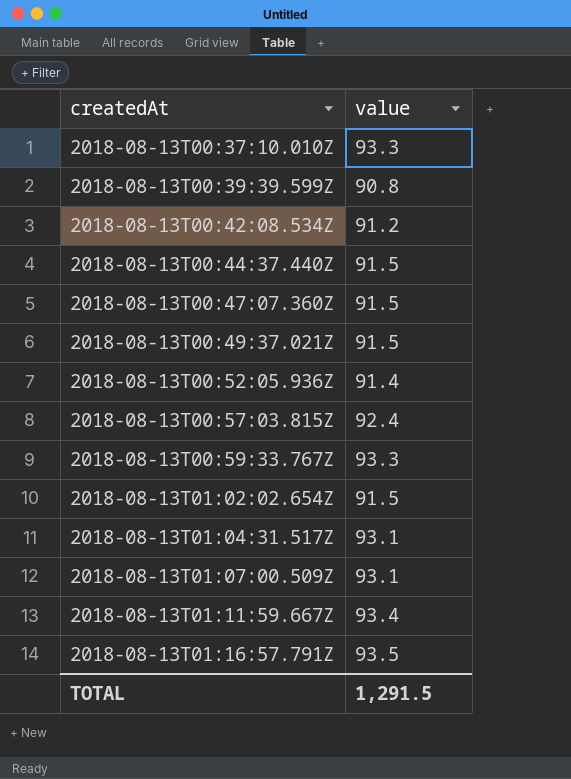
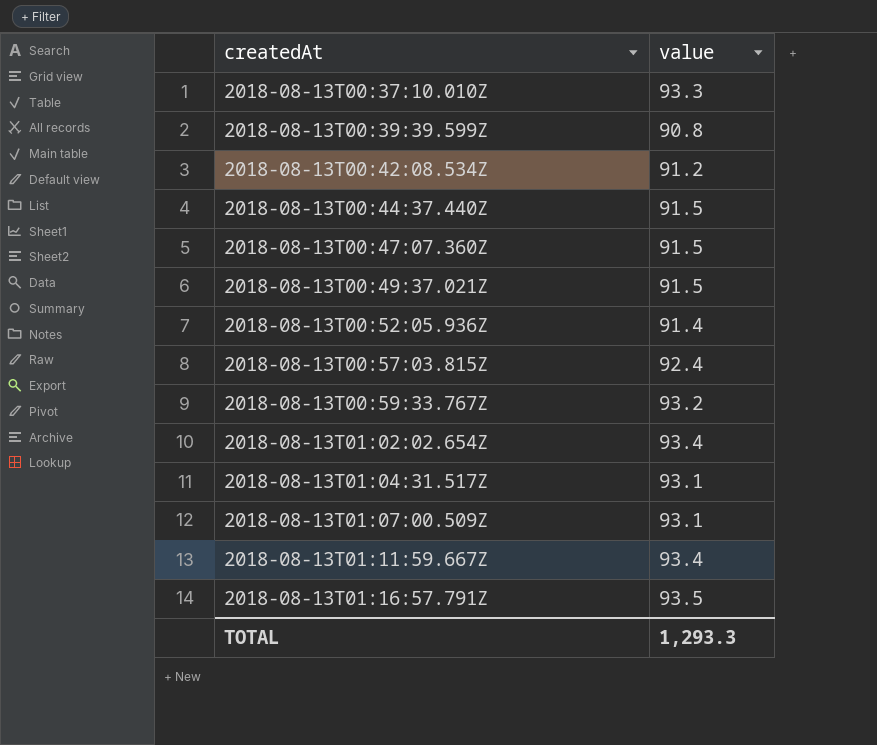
2018-08-13T00:59:33.767Z | value: 93.3 -> 93.2
2018-08-13T01:02:02.654Z | value: 91.5 -> 93.4
TOTAL | value: 1,291.5 -> 1,293.3

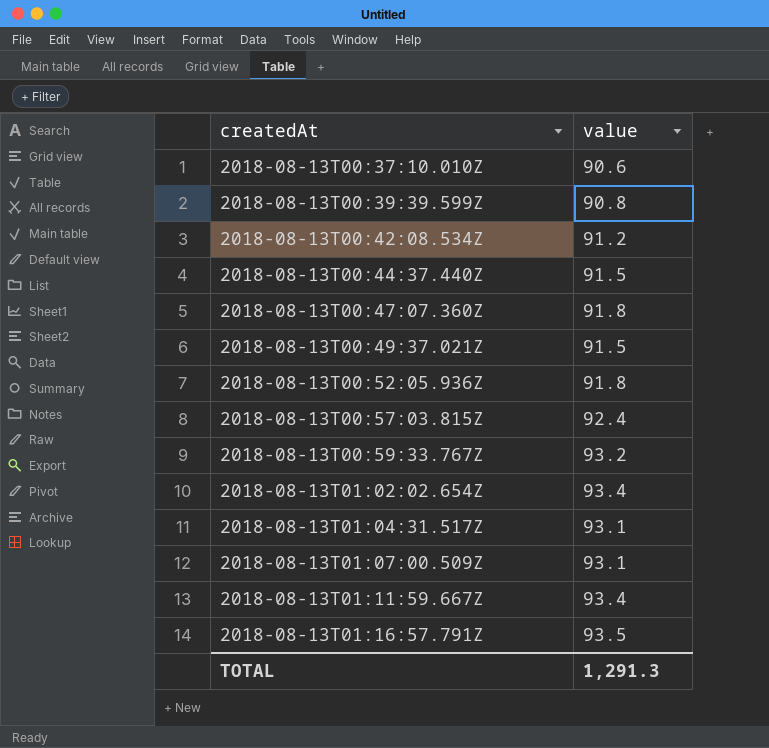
2018-08-13T00:37:10.010Z | value: 93.3 -> 90.6
2018-08-13T00:47:07.360Z | value: 91.5 -> 91.8
2018-08-13T00:52:05.936Z | value: 91.4 -> 91.8
TOTAL | value: 1,293.3 -> 1,291.3

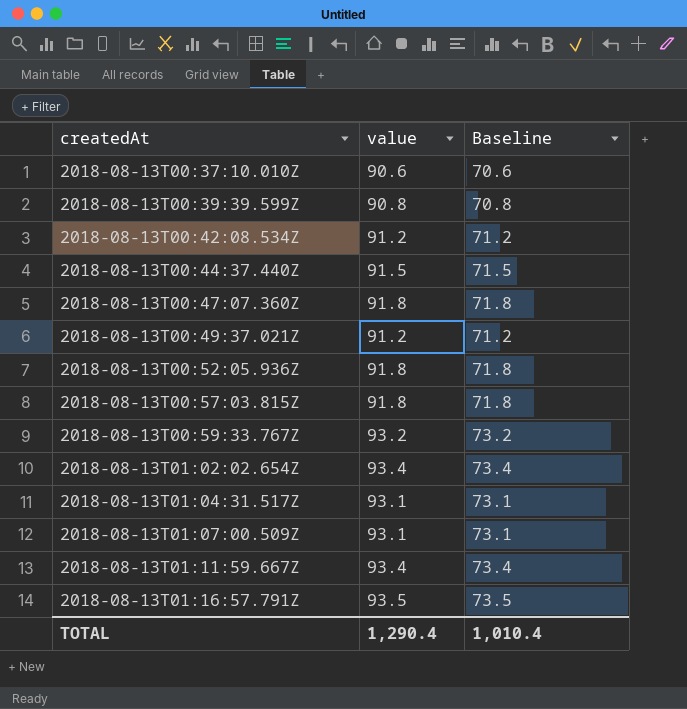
column Baseline | formula: none -> [value] - 20
2018-08-13T00:49:37.021Z | value: 91.5 -> 91.2
2018-08-13T00:57:03.815Z | value: 92.4 -> 91.8
TOTAL | value: 1,291.3 -> 1,290.4

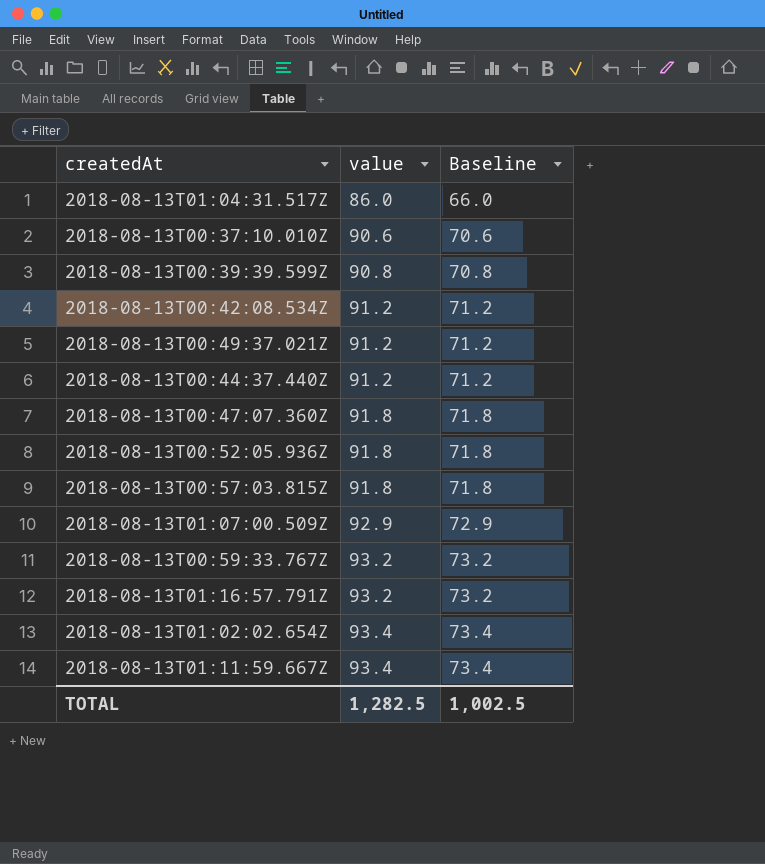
row order: createdAt ascending -> value ascending
2018-08-13T01:04:31.517Z | value: 93.1 -> 86.0
2018-08-13T01:04:31.517Z | Baseline: 73.1 -> 66.0
2018-08-13T00:44:37.440Z | value: 91.5 -> 91.2
2018-08-13T00:44:37.440Z | Baseline: 71.5 -> 71.2
2018-08-13T01:07:00.509Z | value: 93.1 -> 92.9
2018-08-13T01:07:00.509Z | Baseline: 73.1 -> 72.9
2018-08-13T01:16:57.791Z | value: 93.5 -> 93.2
2018-08-13T01:16:57.791Z | Baseline: 73.5 -> 73.2
TOTAL | value: 1,290.4 -> 1,282.5
TOTAL | Baseline: 1,010.4 -> 1,002.5

